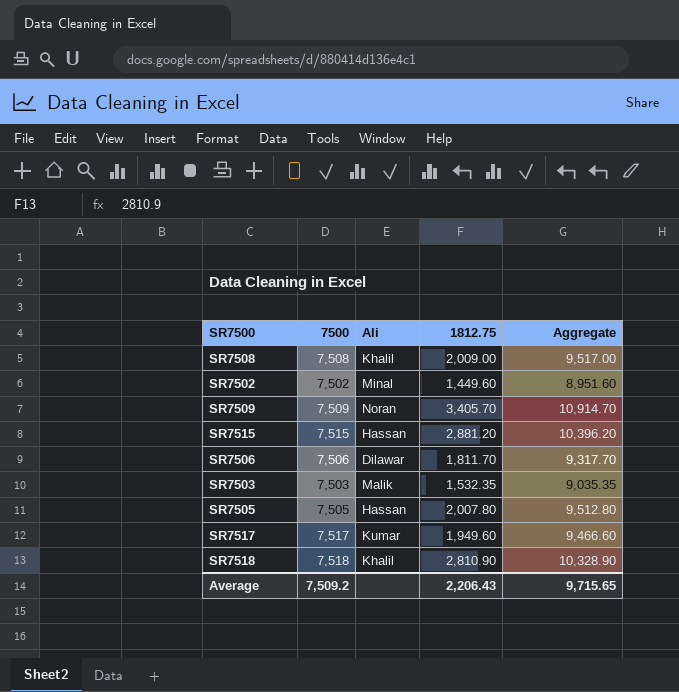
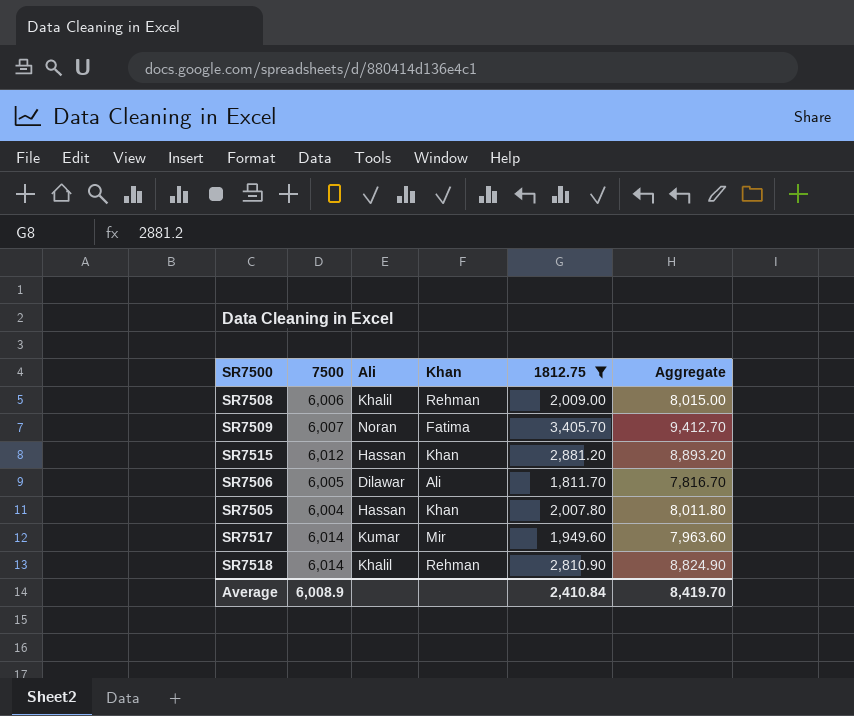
filter: none -> 1812.75 >= 1,811.70
column Khan | position: none -> 4
SR7508 | 7500: 7,508 -> 6,006
SR7508 | Aggregate: 9,517.00 -> 8,015.00
SR7509 | 7500: 7,509 -> 6,007
SR7509 | Aggregate: 10,914.70 -> 9,412.70
SR7515 | 7500: 7,515 -> 6,012
SR7515 | Aggregate: 10,396.20 -> 8,893.20
SR7506 | 7500: 7,506 -> 6,005
SR7506 | Aggregate: 9,317.70 -> 7,816.70
SR7505 | 7500: 7,505 -> 6,004
SR7505 | Aggregate: 9,512.80 -> 8,011.80
SR7517 | 7500: 7,517 -> 6,014
SR7517 | Aggregate: 9,466.60 -> 7,963.60
SR7518 | 7500: 7,518 -> 6,014
SR7518 | Aggregate: 10,328.90 -> 8,824.90
Average | 7500: 7,509.2 -> 6,008.9
Average | 1812.75: 2,206.43 -> 2,410.84
Average | Aggregate: 9,715.65 -> 8,419.70

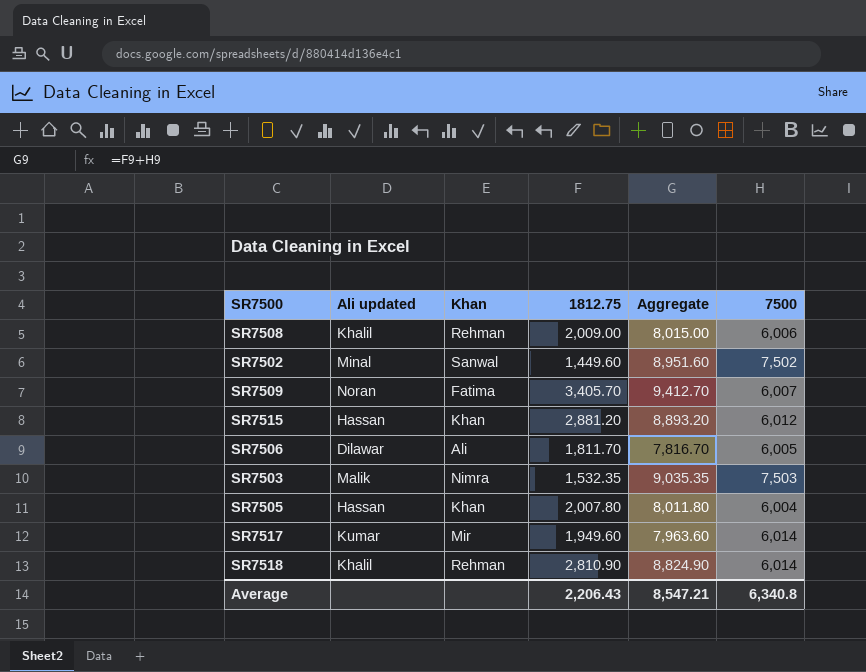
filter: 1812.75 >= 1,811.70 -> none
column name: Ali -> Ali updated
column 7500 | position: 2 -> 6
Average | 1812.75: 2,410.84 -> 2,206.43
Average | Aggregate: 8,419.70 -> 8,547.21
Average | 7500: 6,008.9 -> 6,340.8

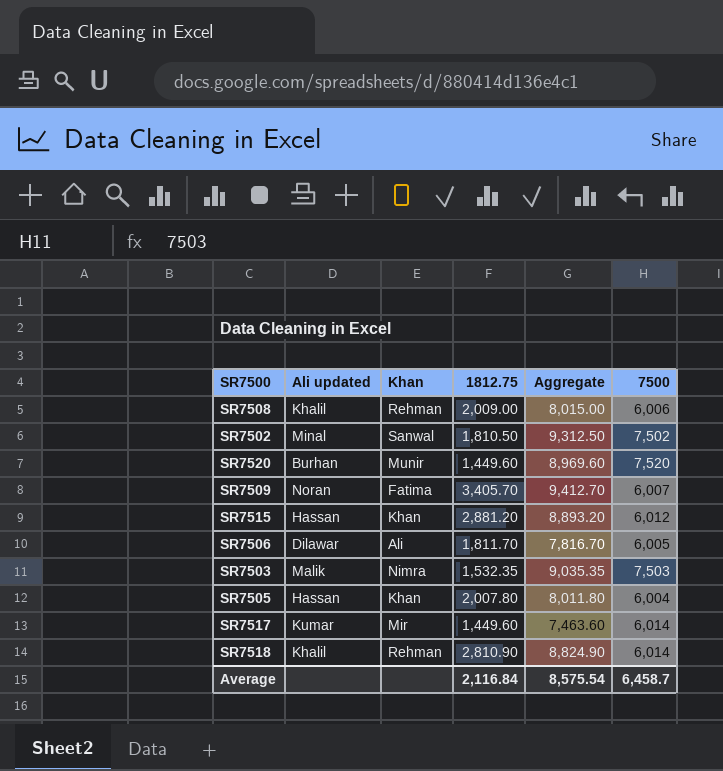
SR7502 | 1812.75: 1,449.60 -> 1,810.50
SR7502 | Aggregate: 8,951.60 -> 9,312.50
row SR7520: none -> Burhan | Munir | 1,449.60 | 8,969.60 | 7,520
SR7517 | 1812.75: 1,949.60 -> 1,449.60
SR7517 | Aggregate: 7,963.60 -> 7,463.60
Average | 1812.75: 2,206.43 -> 2,116.84
Average | Aggregate: 8,547.21 -> 8,575.54
Average | 7500: 6,340.8 -> 6,458.7

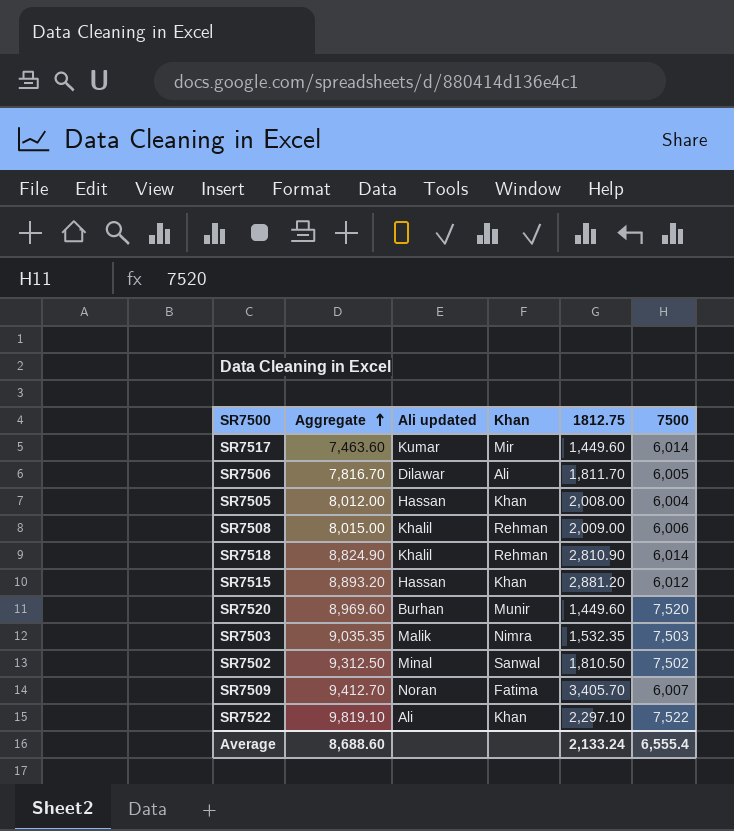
row order: none -> Aggregate ascending
column Aggregate | position: 5 -> 2
SR7505 | Aggregate: 8,011.80 -> 8,012.00
SR7505 | 1812.75: 2,007.80 -> 2,008.00
row SR7522: none -> 9,819.10 | Ali | Khan | 2,297.10 | 7,522
Average | Aggregate: 8,575.54 -> 8,688.60
Average | 1812.75: 2,116.84 -> 2,133.24
Average | 7500: 6,458.7 -> 6,555.4

